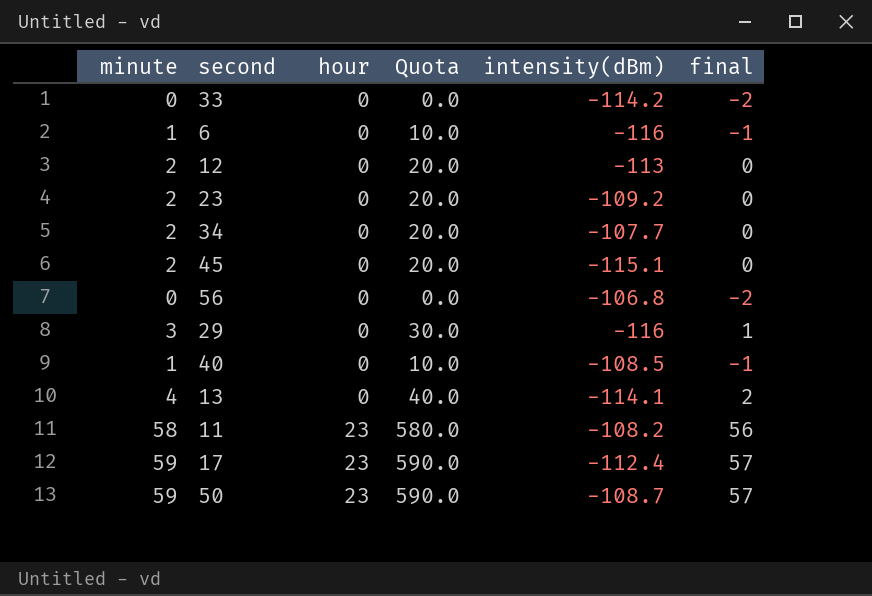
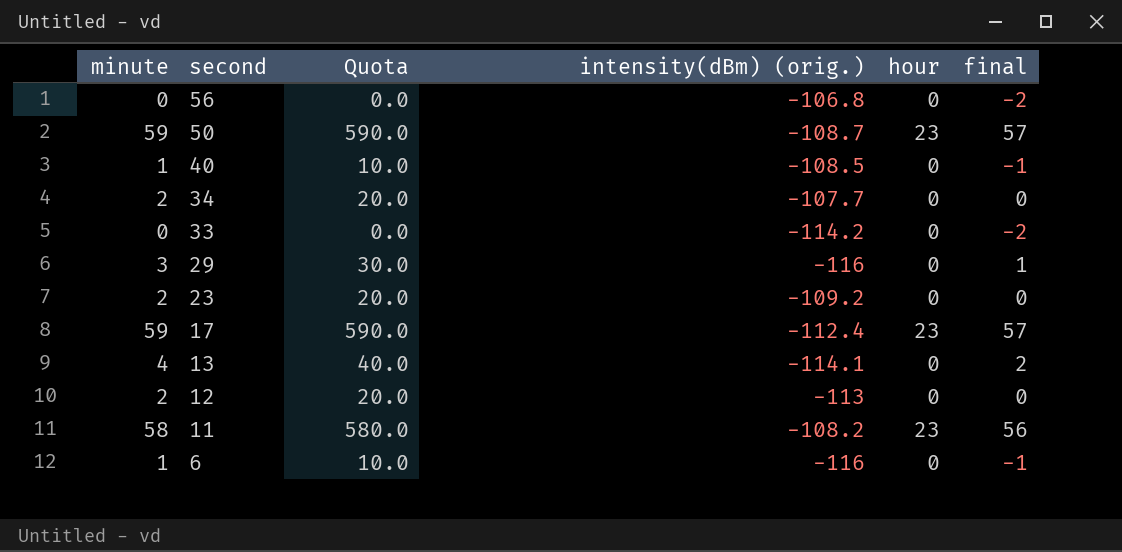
row order: hour ascending -> second descending
column name: intensity(dBm) -> intensity(dBm) (orig.)
column hour | position: 3 -> 5
row 45: 2 | 0 | 20.0 | -115.1 | 0 -> none

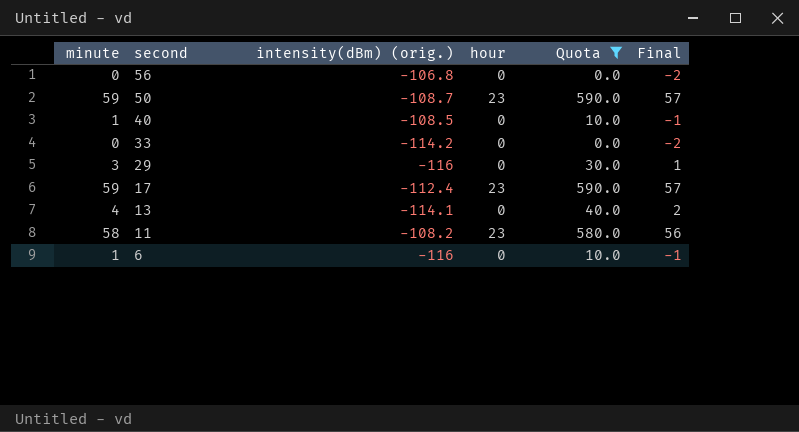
filter: none -> Quota != 20.0
column Quota | position: 3 -> 5
column name: final -> Final

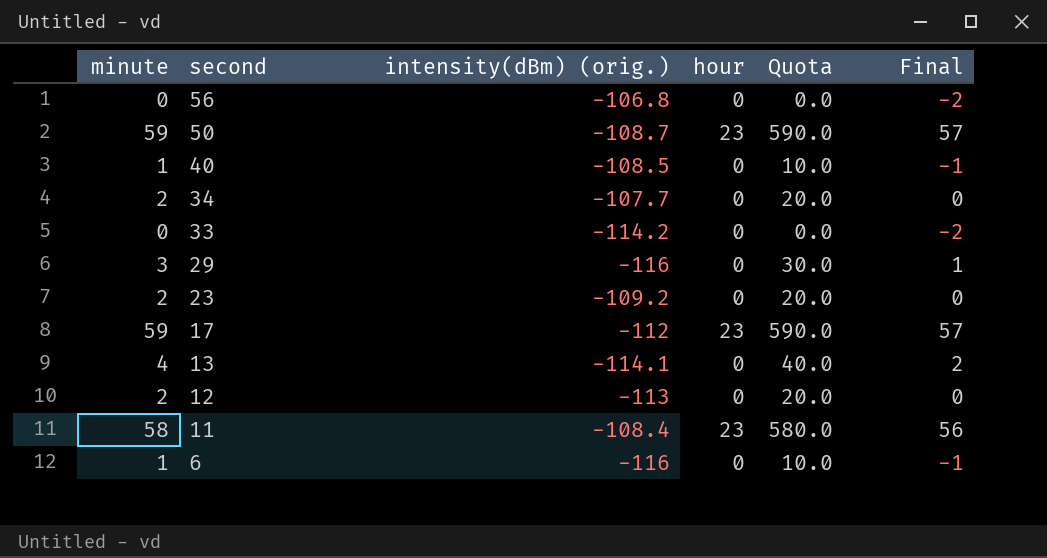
filter: Quota != 20.0 -> none
17 | intensity(dBm) (orig.): -112.4 -> -112
11 | intensity(dBm) (orig.): -108.2 -> -108.4

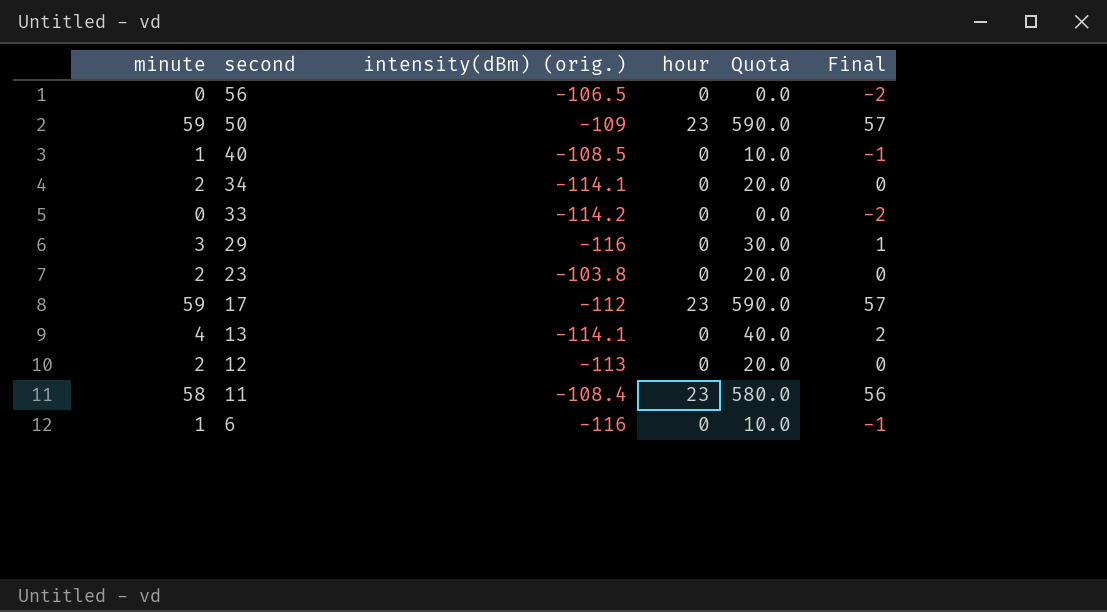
56 | intensity(dBm) (orig.): -106.8 -> -106.5
50 | intensity(dBm) (orig.): -108.7 -> -109
34 | intensity(dBm) (orig.): -107.7 -> -114.1
23 | intensity(dBm) (orig.): -109.2 -> -103.8

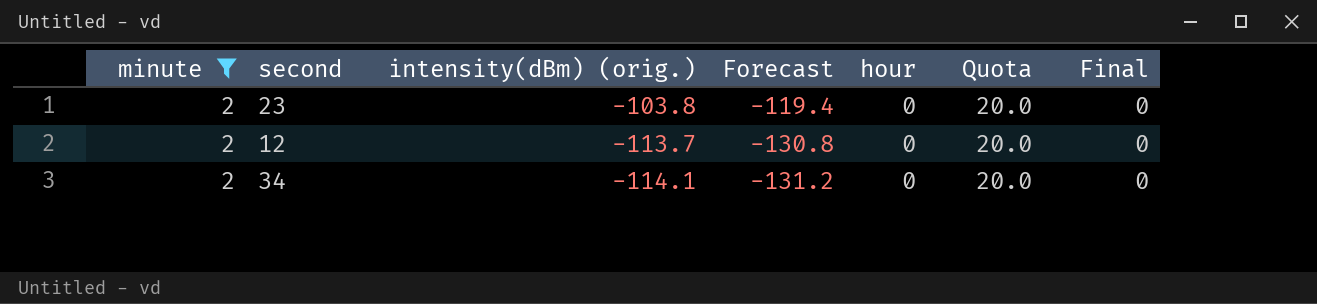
filter: none -> minute = 2
row order: second descending -> intensity(dBm) (orig.) descending
column Forecast | formula: none -> [intensity(dBm) (orig.)] * 1.15
12 | intensity(dBm) (orig.): -113 -> -113.7

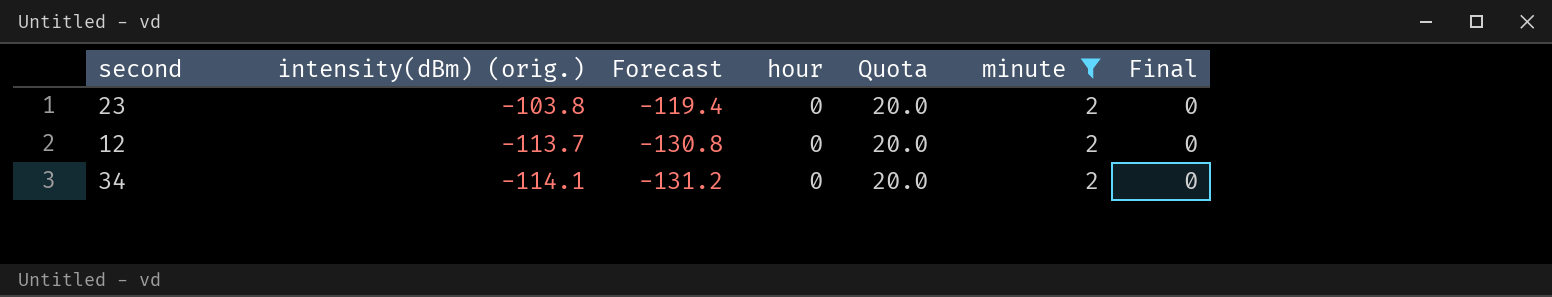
column minute | position: 1 -> 6

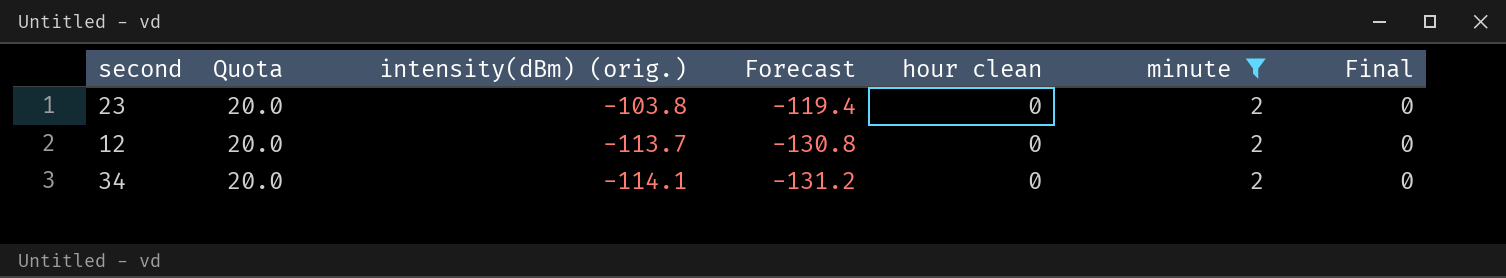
column Quota | position: 5 -> 2
column name: hour -> hour clean

